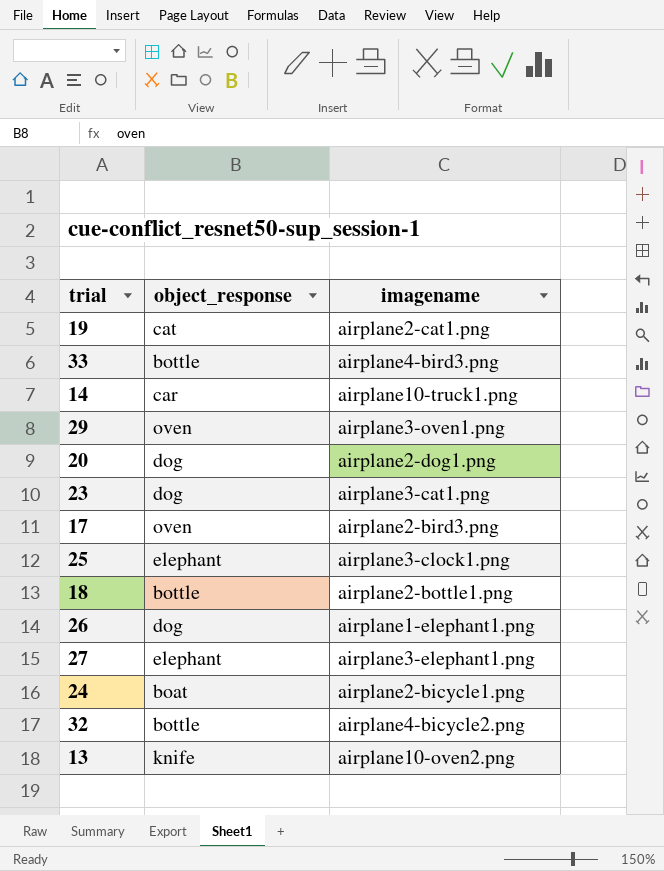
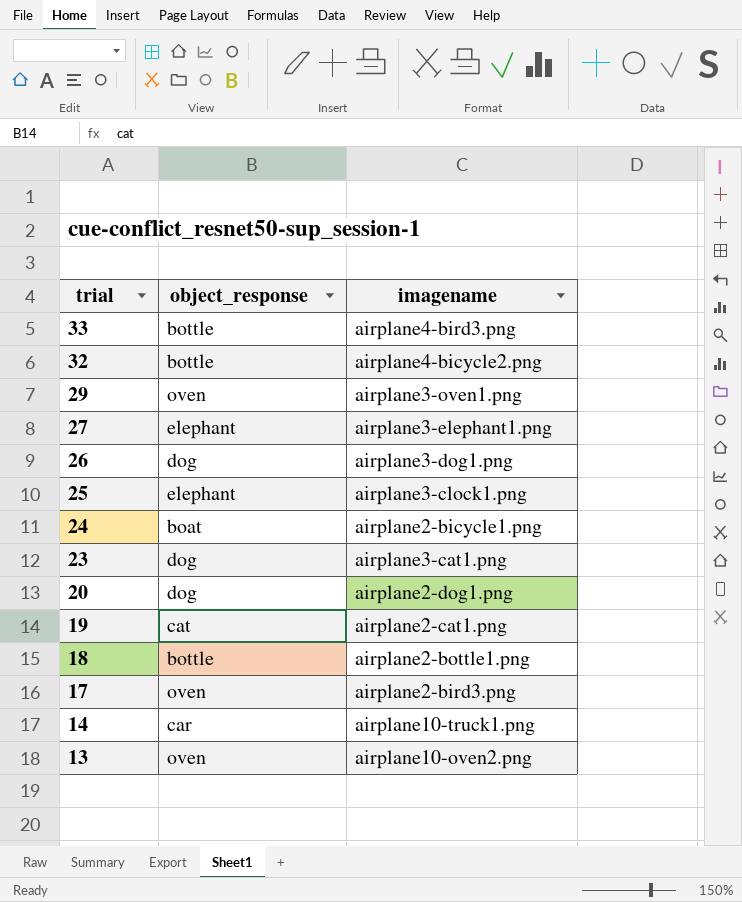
row order: none -> trial descending
26 | imagename: airplane1-elephant1.png -> airplane3-dog1.png
13 | object_response: knife -> oven

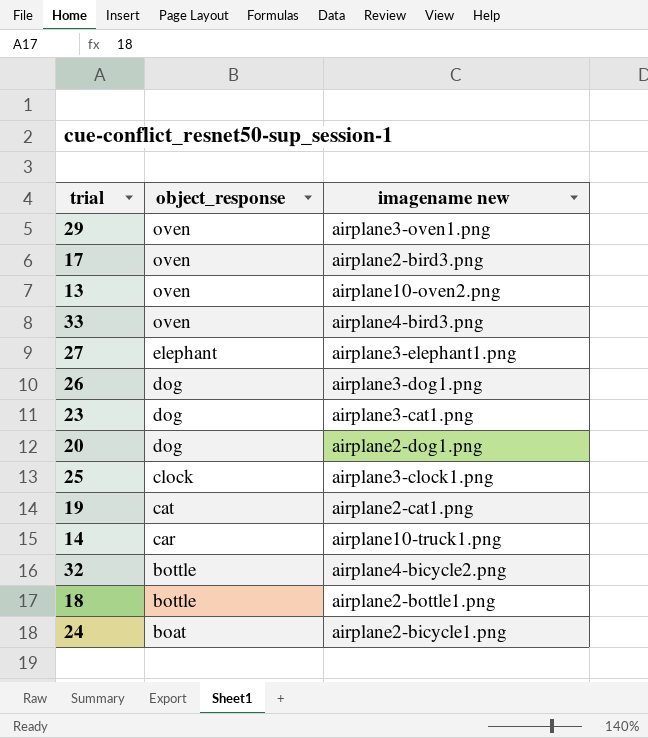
row order: trial descending -> object_response descending
column name: imagename -> imagename new
33 | object_response: bottle -> oven
25 | object_response: elephant -> clock

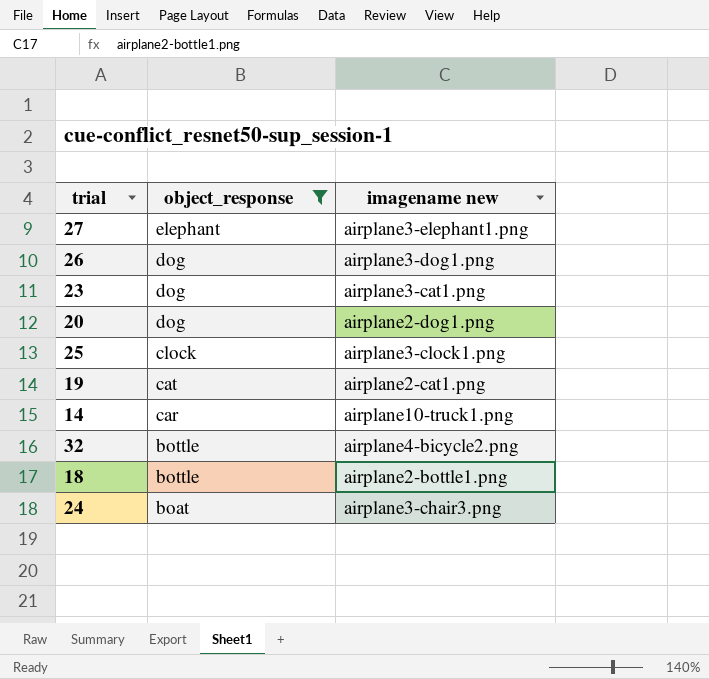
filter: none -> object_response != oven
24 | imagename new: airplane2-bicycle1.png -> airplane3-chair3.png

